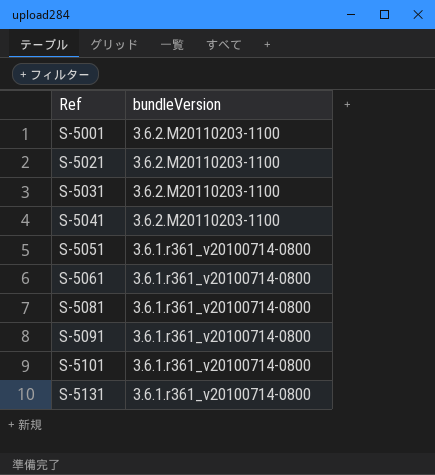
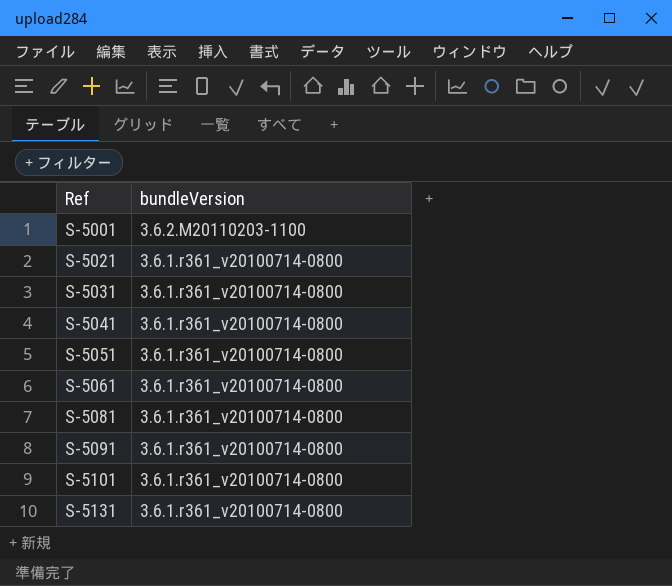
S-5021 | bundleVersion: 3.6.2.M20110203-1100 -> 3.6.1.r361_v20100714-0800
S-5031 | bundleVersion: 3.6.2.M20110203-1100 -> 3.6.1.r361_v20100714-0800
S-5041 | bundleVersion: 3.6.2.M20110203-1100 -> 3.6.1.r361_v20100714-0800

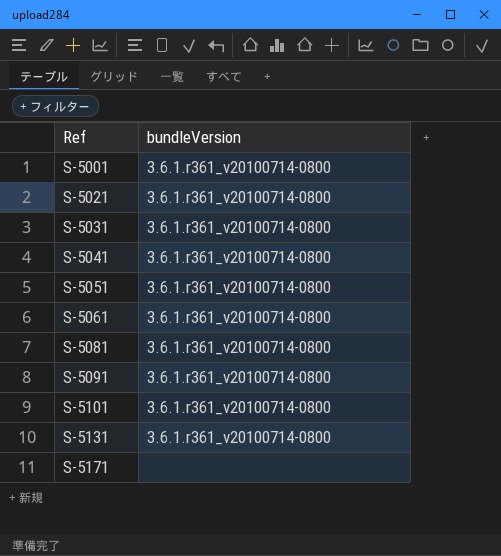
S-5001 | bundleVersion: 3.6.2.M20110203-1100 -> 3.6.1.r361_v20100714-0800
row S-5171: none -> none

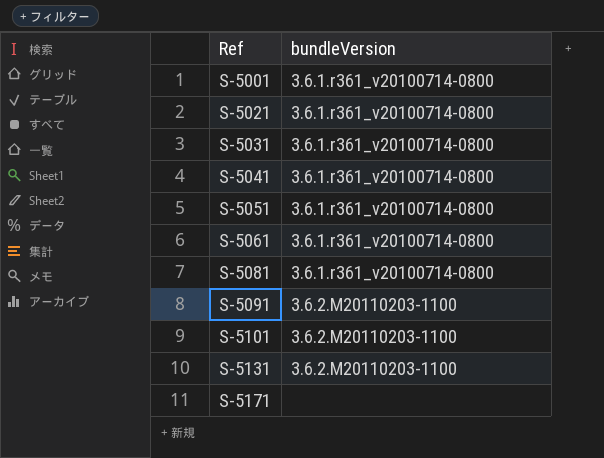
S-5091 | bundleVersion: 3.6.1.r361_v20100714-0800 -> 3.6.2.M20110203-1100
S-5101 | bundleVersion: 3.6.1.r361_v20100714-0800 -> 3.6.2.M20110203-1100
S-5131 | bundleVersion: 3.6.1.r361_v20100714-0800 -> 3.6.2.M20110203-1100

